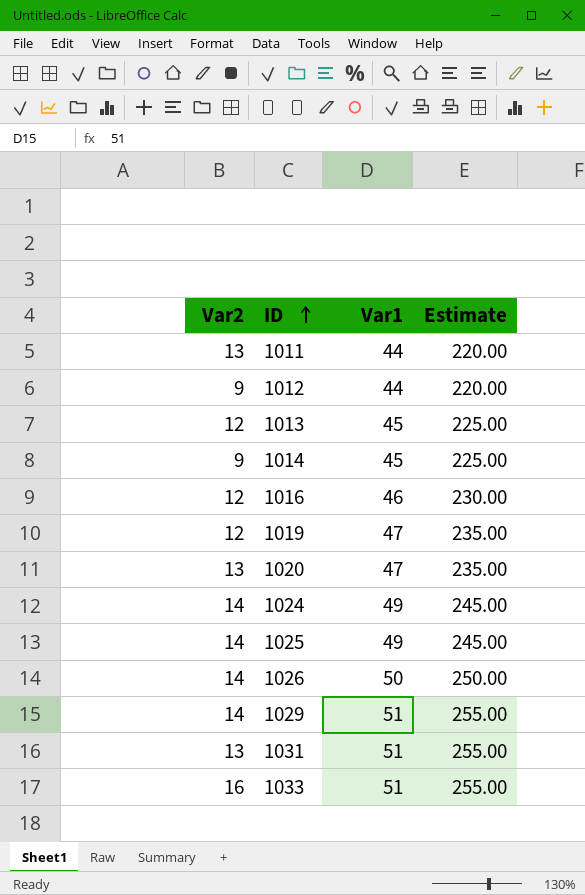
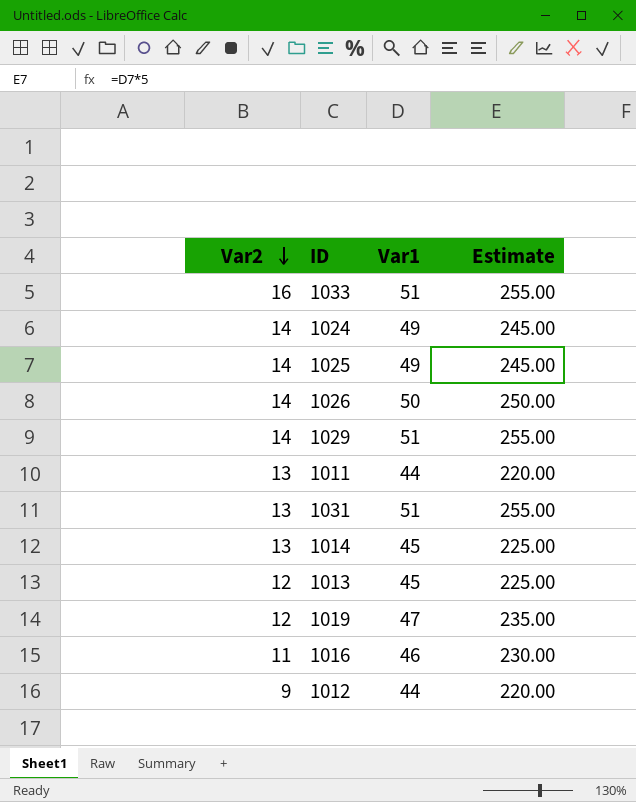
row order: ID ascending -> Var2 descending
row 1020: 13 | 47 | 235.00 -> none
1014 | Var2: 9 -> 13
1016 | Var2: 12 -> 11

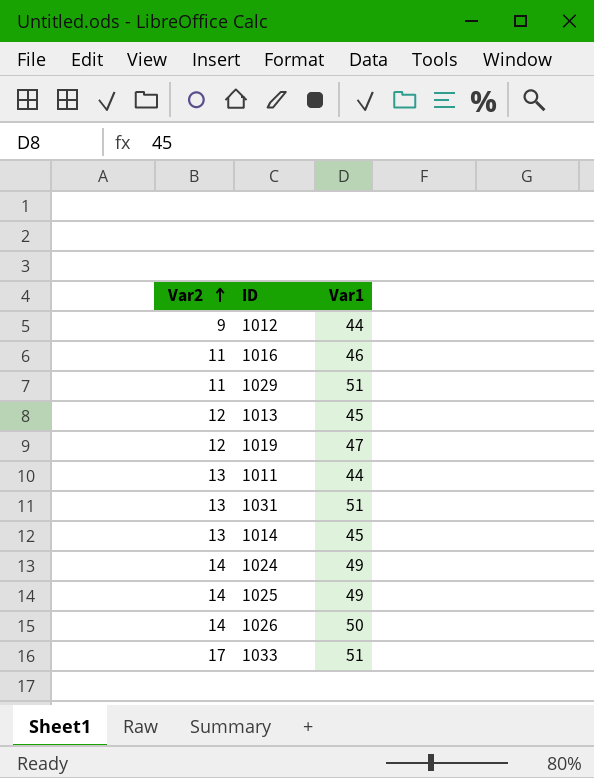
row order: Var2 descending -> Var2 ascending
column Estimate | formula: [Var1] * 5 -> none
1029 | Var2: 14 -> 11
1033 | Var2: 16 -> 17

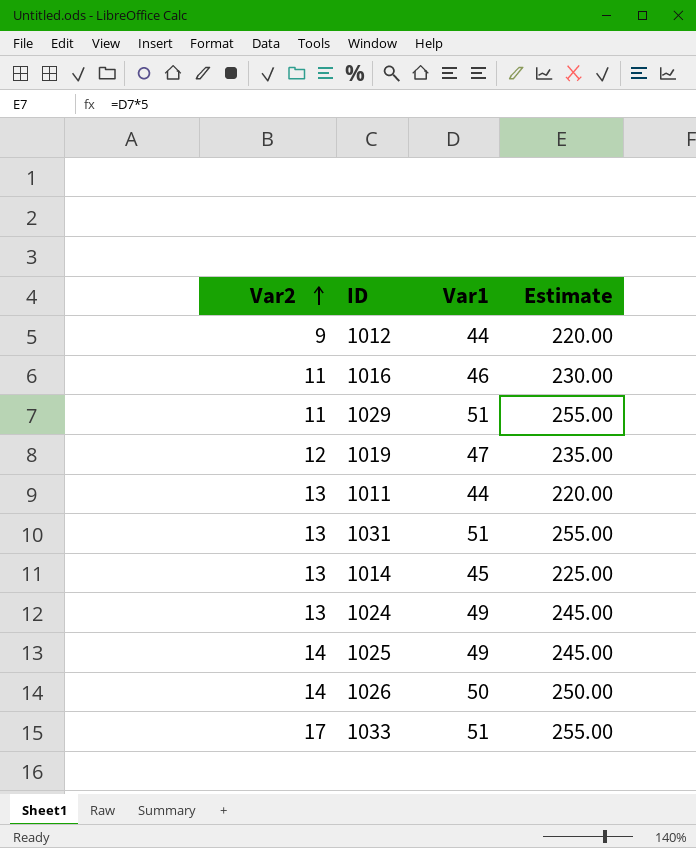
column Estimate | formula: none -> [Var1] * 5
row 1013: 12 | 45 -> none
1024 | Var2: 14 -> 13

